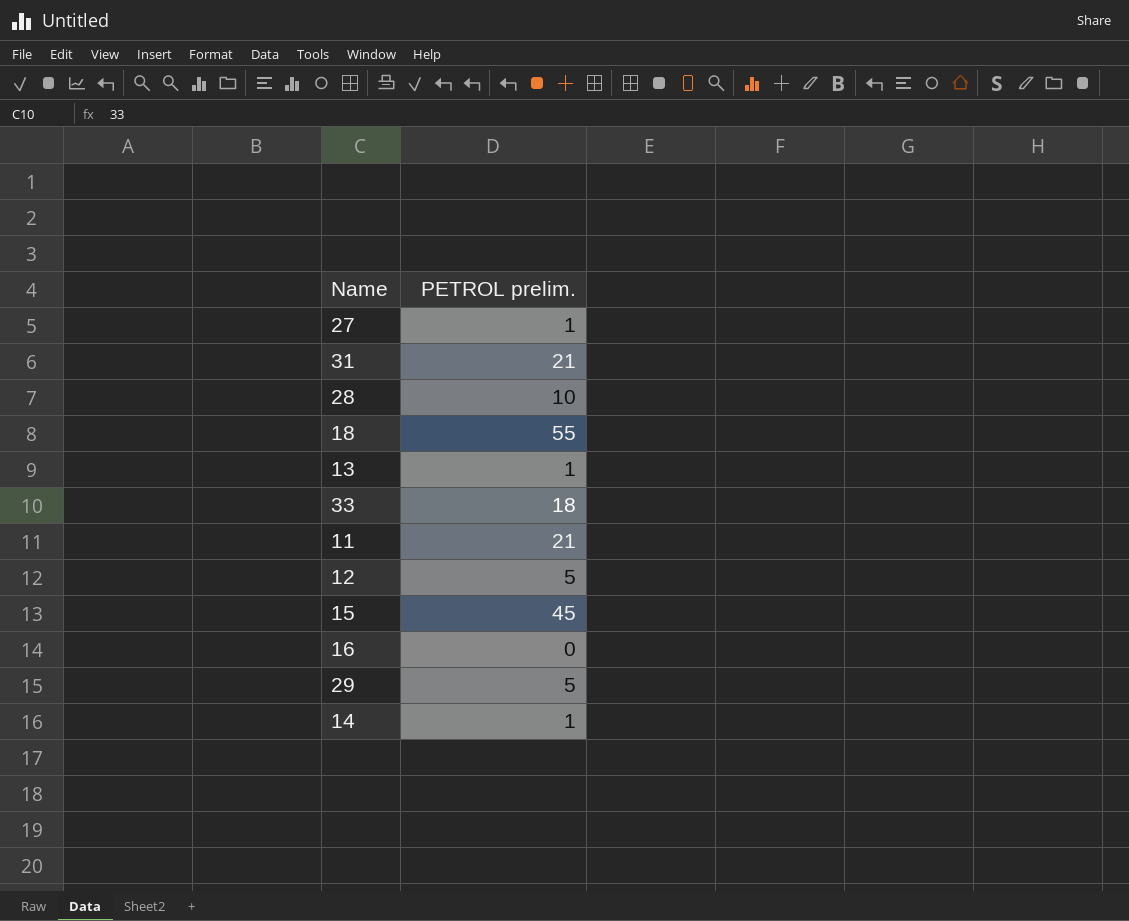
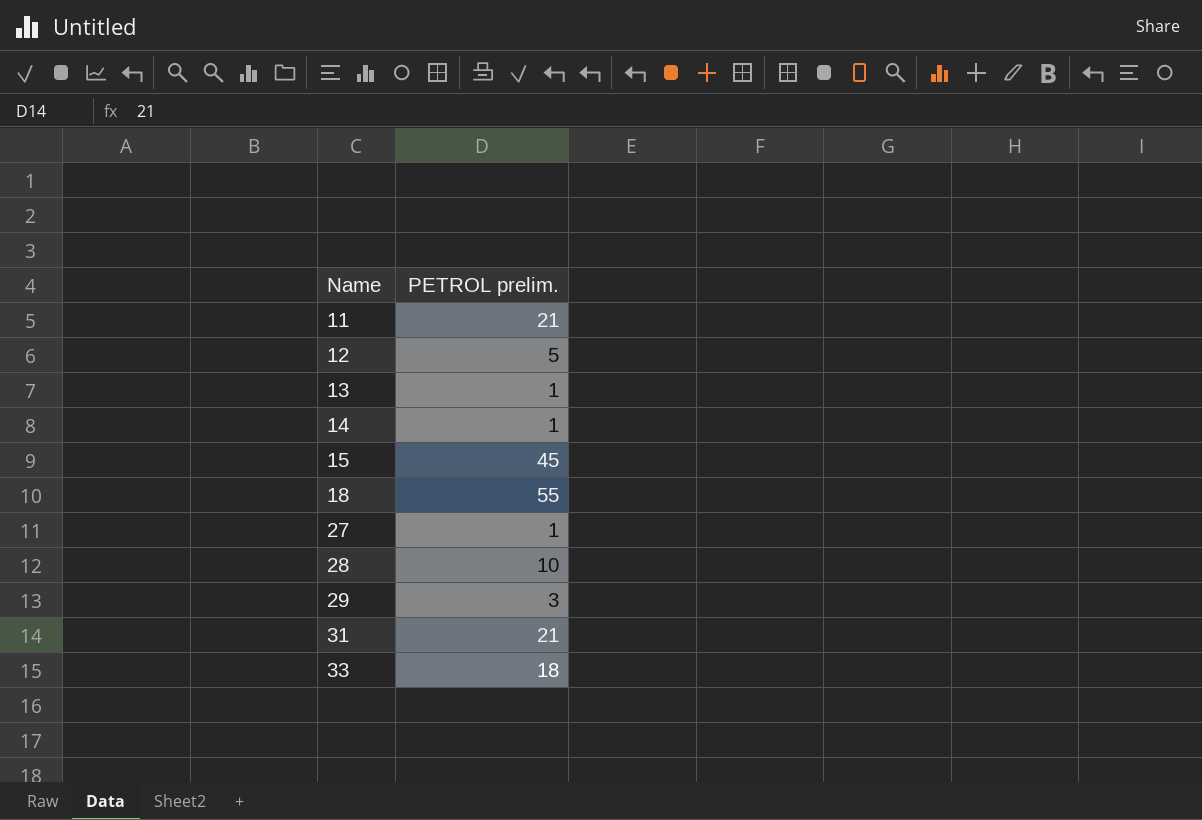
row order: none -> Name ascending
row 16: 0 -> none
29 | PETROL prelim.: 5 -> 3

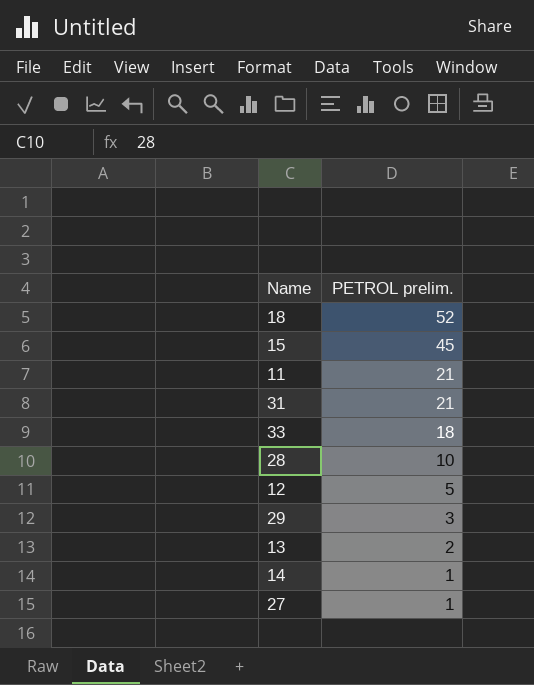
row order: Name ascending -> PETROL prelim. descending
18 | PETROL prelim.: 55 -> 52
13 | PETROL prelim.: 1 -> 2

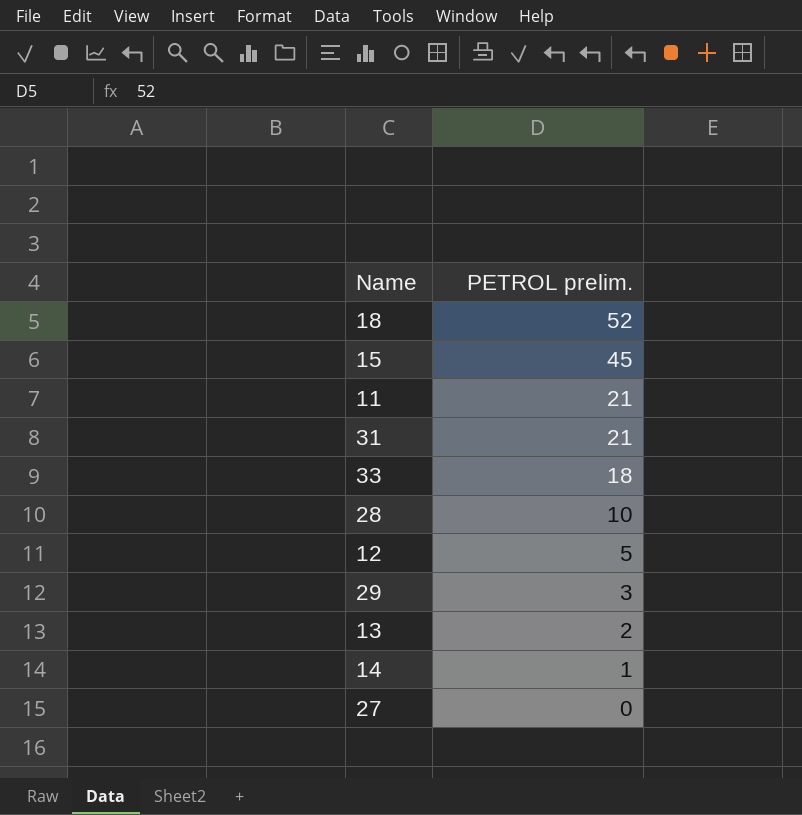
27 | PETROL prelim.: 1 -> 0

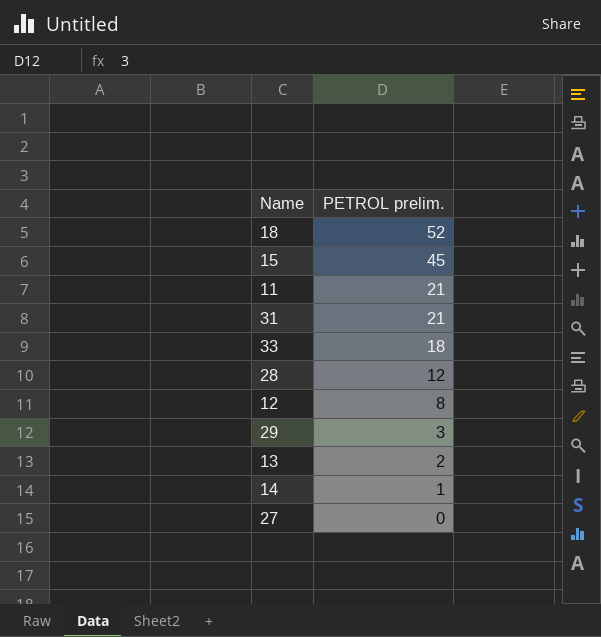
28 | PETROL prelim.: 10 -> 12
12 | PETROL prelim.: 5 -> 8

